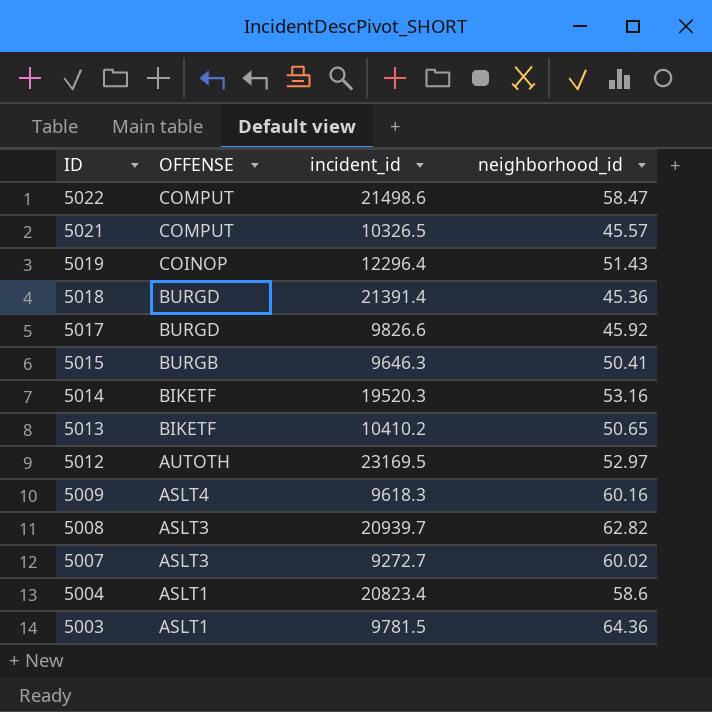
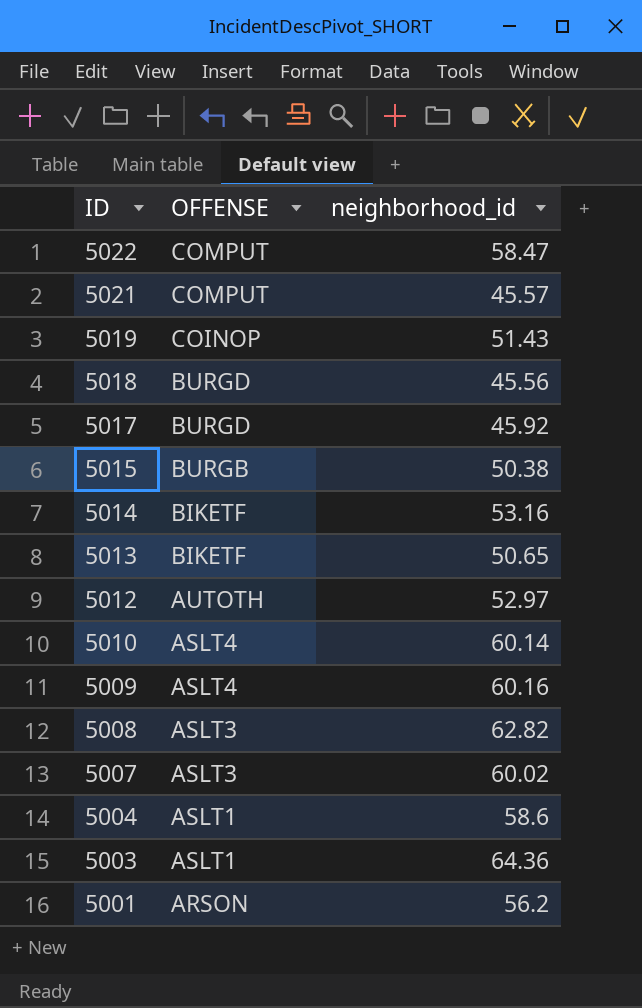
column incident_id | position: 3 -> none
5018 | neighborhood_id: 45.36 -> 45.56
5015 | neighborhood_id: 50.41 -> 50.38
row 5010: none -> ASLT4 | 60.14
row 5001: none -> ARSON | 56.2

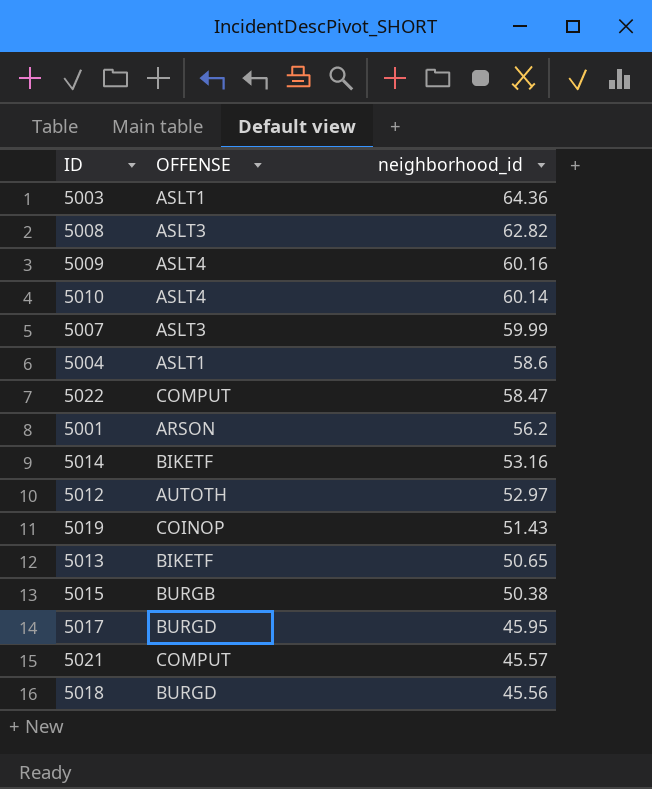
row order: ID descending -> neighborhood_id descending
5007 | neighborhood_id: 60.02 -> 59.99
5017 | neighborhood_id: 45.92 -> 45.95

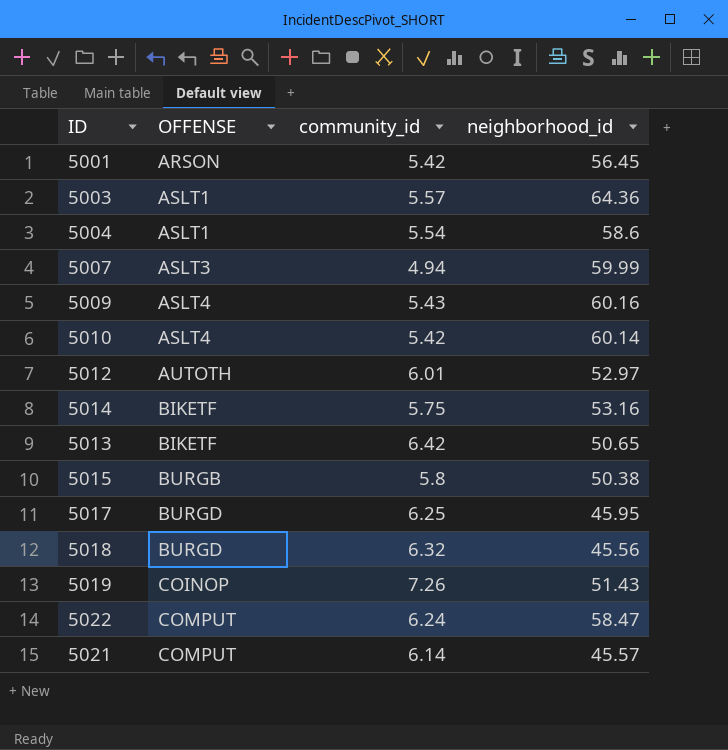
row order: neighborhood_id descending -> OFFENSE ascending
column community_id | position: none -> 3
row 5008: ASLT3 | 62.82 -> none
5001 | neighborhood_id: 56.2 -> 56.45

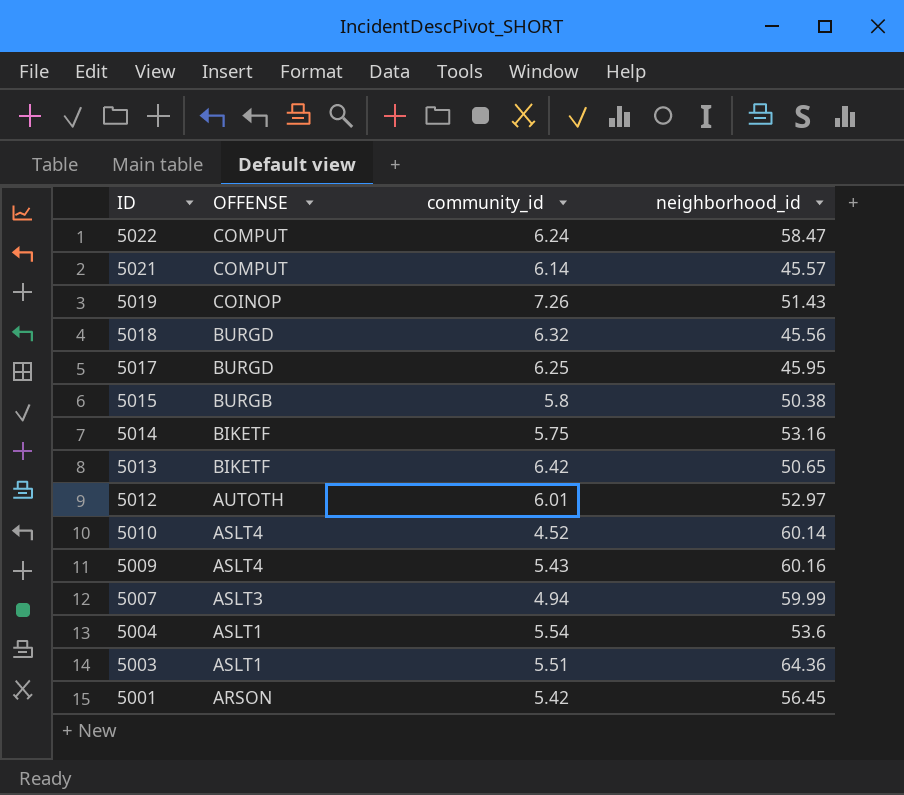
row order: OFFENSE ascending -> ID descending
5010 | community_id: 5.42 -> 4.52
5004 | neighborhood_id: 58.6 -> 53.6
5003 | community_id: 5.57 -> 5.51

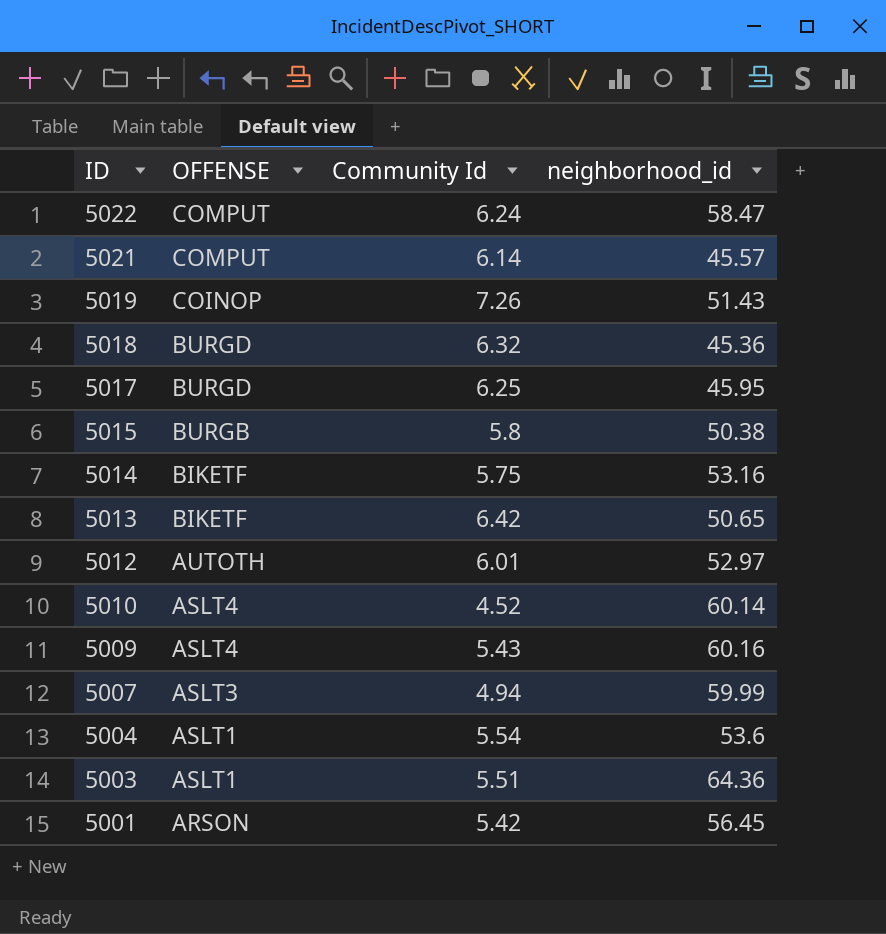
column name: community_id -> Community Id
5018 | neighborhood_id: 45.56 -> 45.36

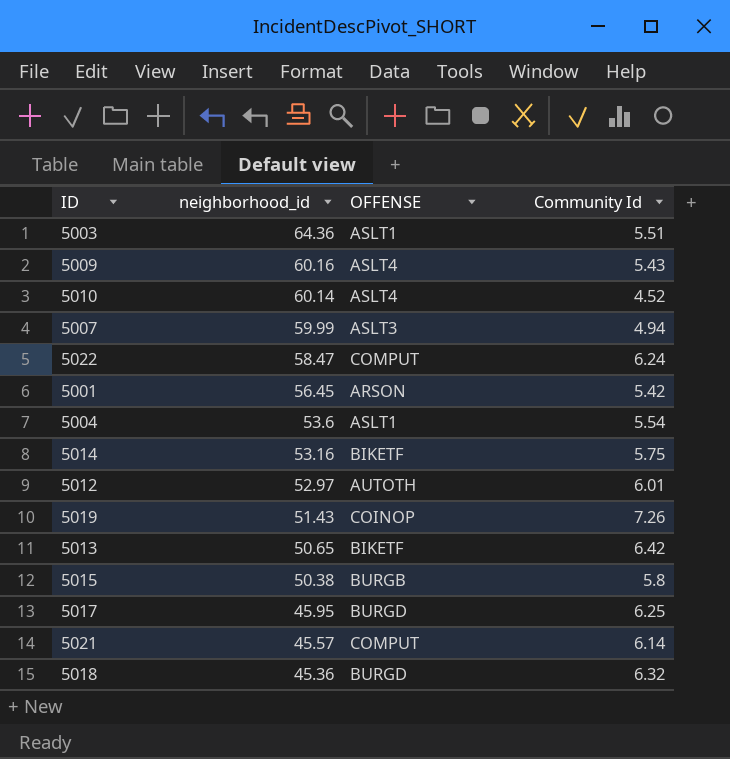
row order: ID descending -> neighborhood_id descending
column neighborhood_id | position: 4 -> 2

